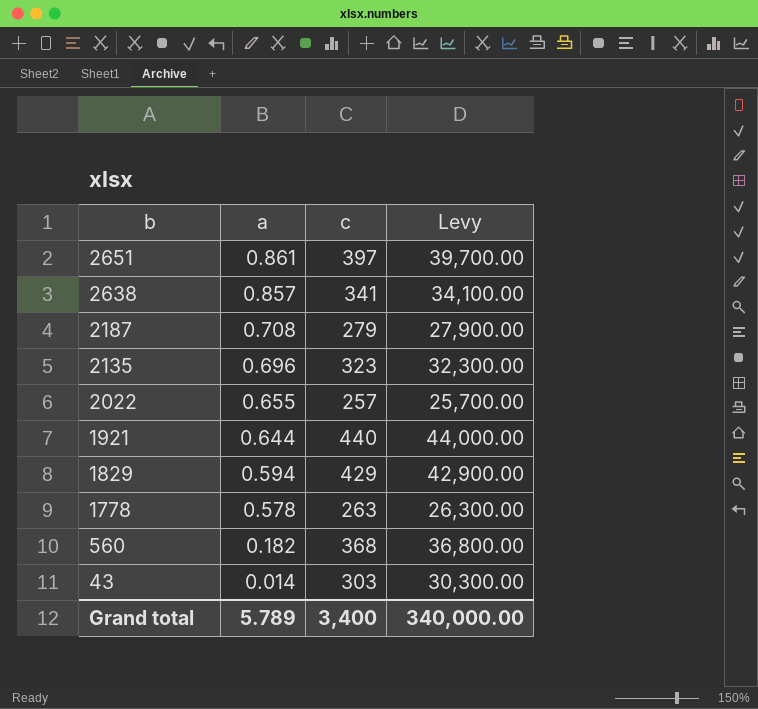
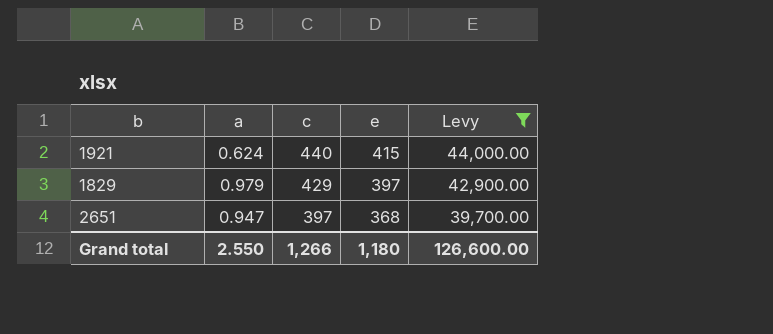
filter: none -> Levy >= 39,700.00
row order: b descending -> c descending
column e | position: none -> 4
1921 | a: 0.644 -> 0.624
1829 | a: 0.594 -> 0.979
2651 | a: 0.861 -> 0.947
Grand total | a: 5.789 -> 2.550
Grand total | c: 3,400 -> 1,266
Grand total | Levy: 340,000.00 -> 126,600.00

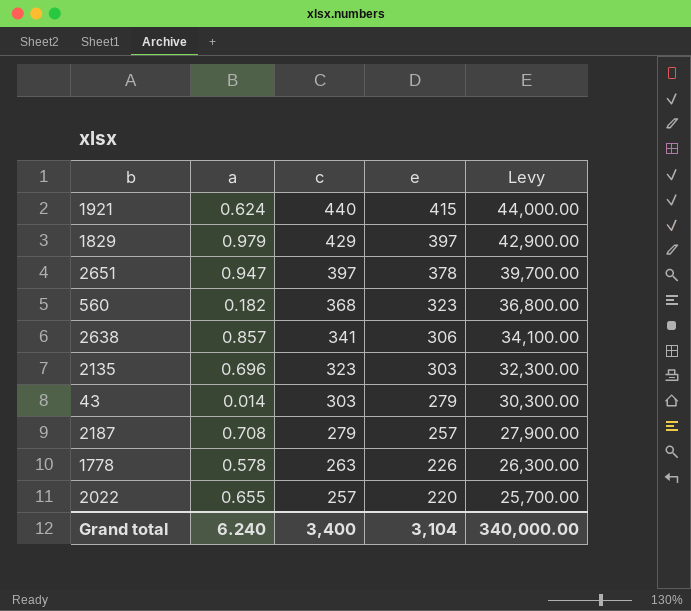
filter: Levy >= 39,700.00 -> none
2651 | e: 368 -> 378
Grand total | a: 2.550 -> 6.240
Grand total | c: 1,266 -> 3,400
Grand total | e: 1,180 -> 3,104
Grand total | Levy: 126,600.00 -> 340,000.00

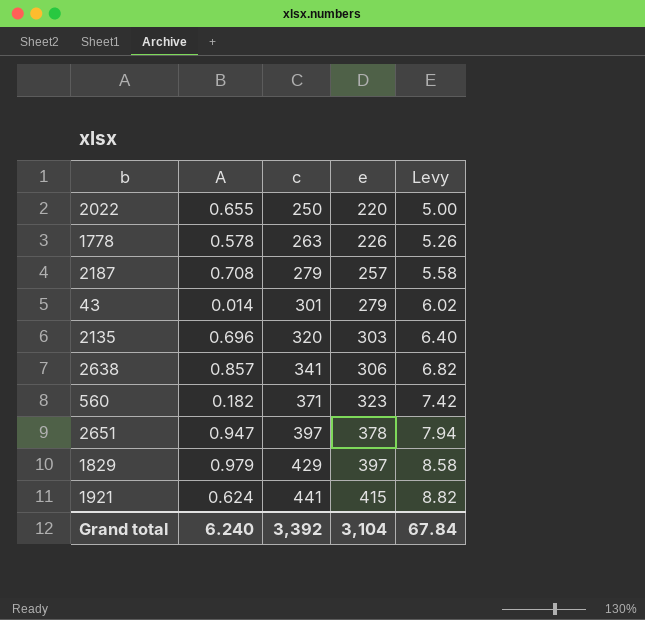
row order: c descending -> c ascending
column name: a -> A
column Levy | formula: [c] * 100 -> [c] * 0.02
2022 | c: 257 -> 250
43 | c: 303 -> 301
2135 | c: 323 -> 320
560 | c: 368 -> 371
1921 | c: 440 -> 441
Grand total | c: 3,400 -> 3,392
Grand total | Levy: 340,000.00 -> 67.84

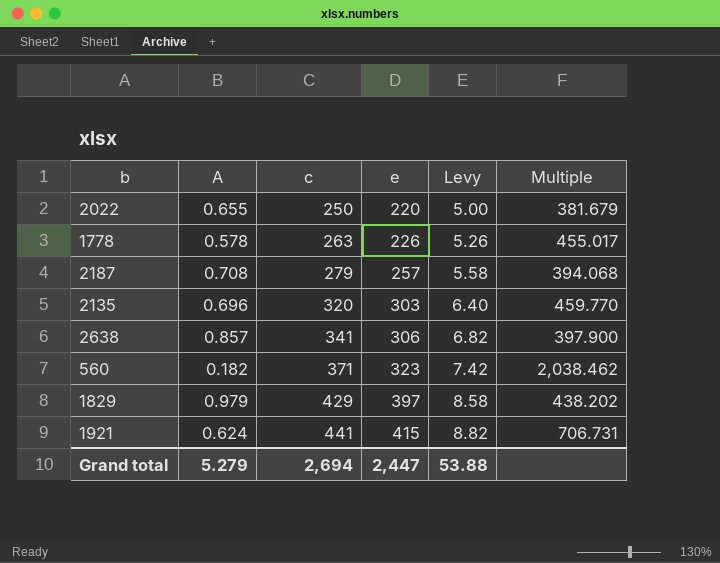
column Multiple | formula: none -> [c] / [A]
row 43: 0.014 | 301 | 279 | 6.02 -> none
row 2651: 0.947 | 397 | 378 | 7.94 -> none
Grand total | A: 6.240 -> 5.279
Grand total | c: 3,392 -> 2,694
Grand total | e: 3,104 -> 2,447
Grand total | Levy: 67.84 -> 53.88

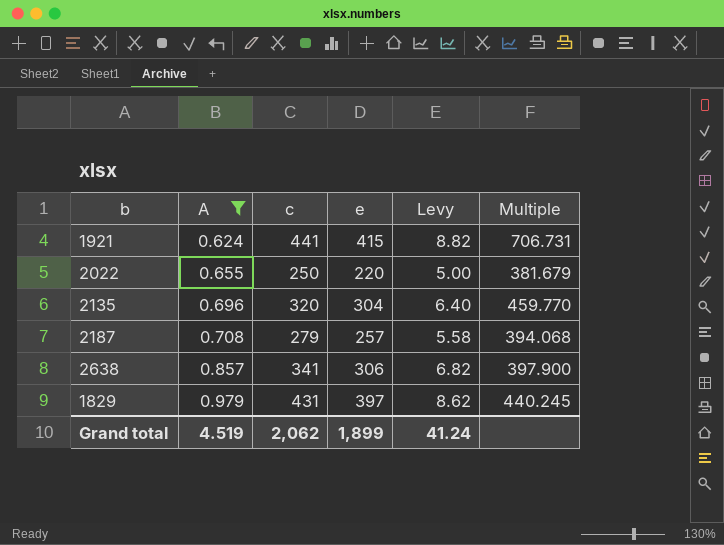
filter: none -> A >= 0.624
row order: c ascending -> A ascending
2135 | e: 303 -> 304
1829 | c: 429 -> 431
1829 | Levy: 8.58 -> 8.62
1829 | Multiple: 438.202 -> 440.245
Grand total | A: 5.279 -> 4.519
Grand total | c: 2,694 -> 2,062
Grand total | e: 2,447 -> 1,899
Grand total | Levy: 53.88 -> 41.24

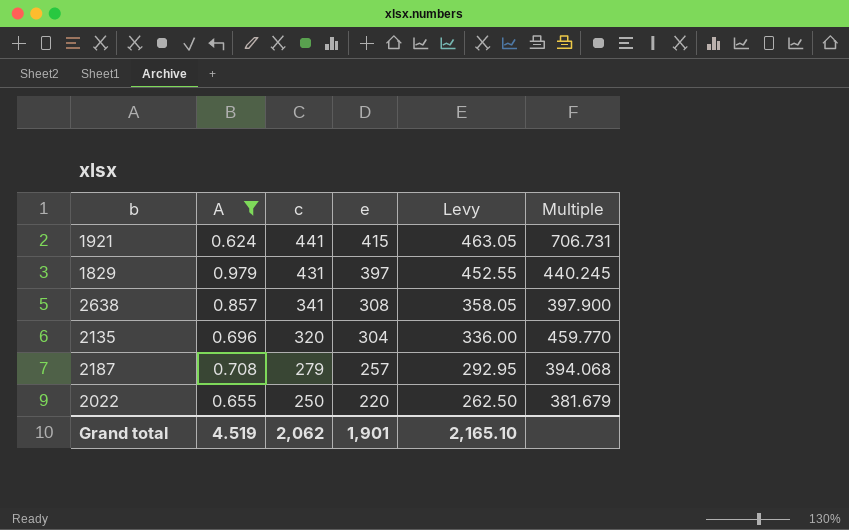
row order: A ascending -> c descending
column Levy | formula: [c] * 0.02 -> [c] * 1.05
2638 | e: 306 -> 308
Grand total | e: 1,899 -> 1,901
Grand total | Levy: 41.24 -> 2,165.10

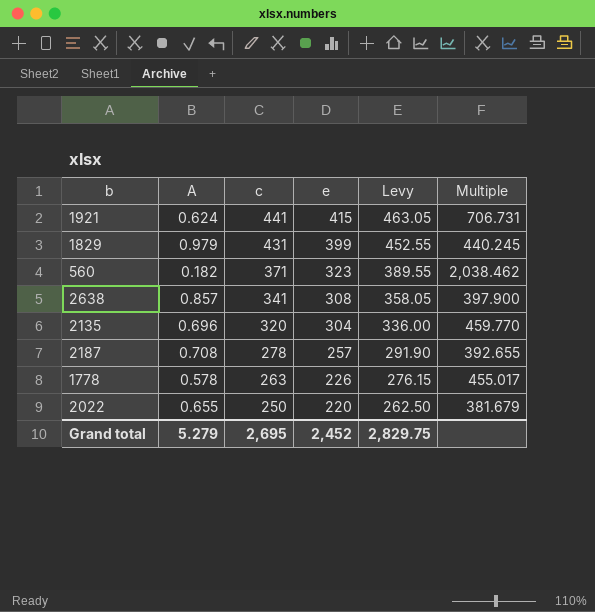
filter: A >= 0.624 -> none
1829 | e: 397 -> 399
2187 | c: 279 -> 278
2187 | Levy: 292.95 -> 291.90
2187 | Multiple: 394.068 -> 392.655
Grand total | A: 4.519 -> 5.279
Grand total | c: 2,062 -> 2,695
Grand total | e: 1,901 -> 2,452
Grand total | Levy: 2,165.10 -> 2,829.75

